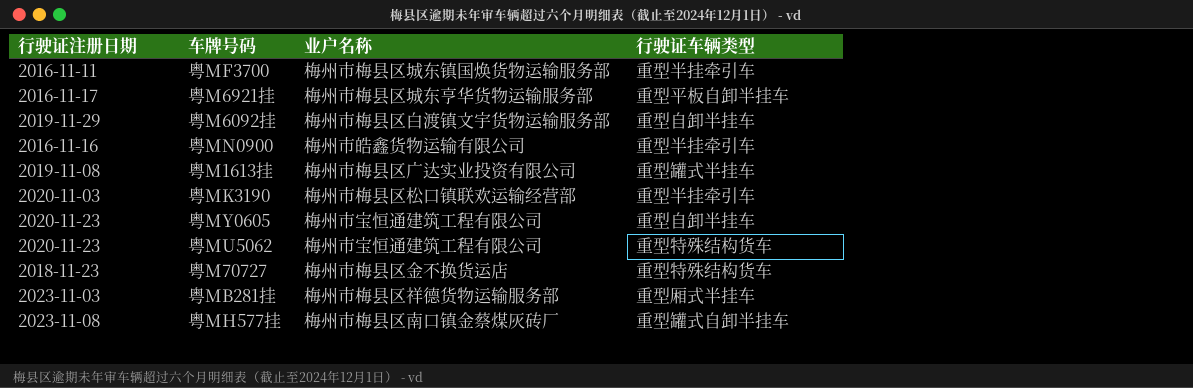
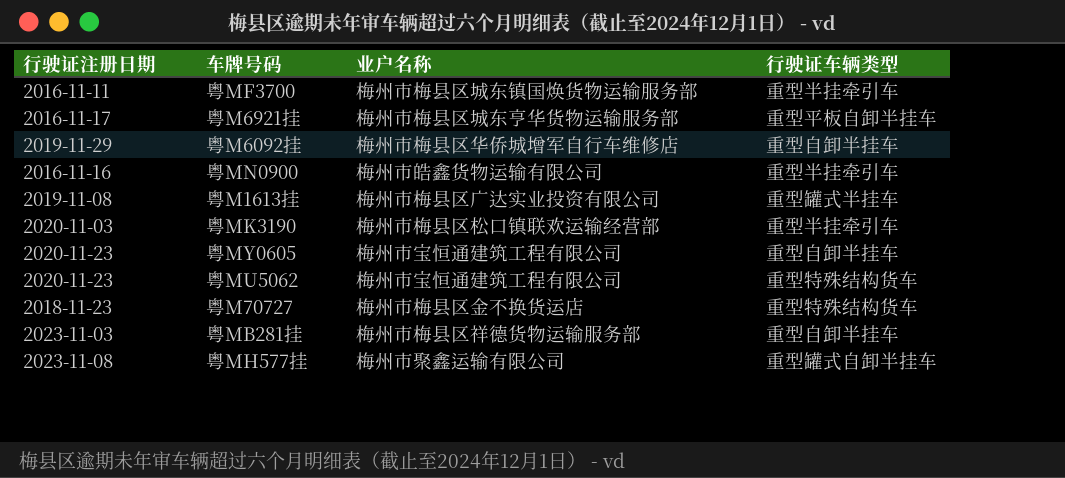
粤M6092挂 | 业户名称: 梅州市梅县区白渡镇文宇货物运输服务部 -> 梅州市梅县区华侨城增军自行车维修店
粤MB281挂 | 行驶证车辆类型: 重型厢式半挂车 -> 重型自卸半挂车
粤MH577挂 | 业户名称: 梅州市梅县区南口镇金蔡煤灰砖厂 -> 梅州市聚鑫运输有限公司

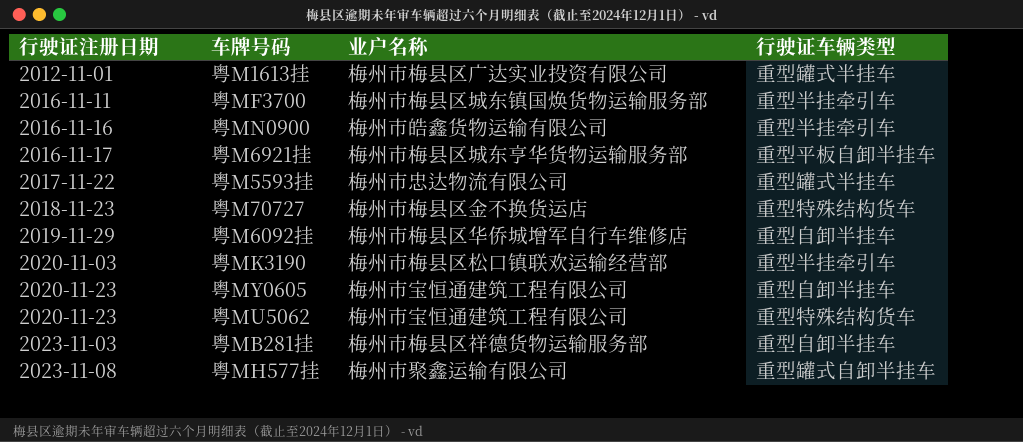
row order: none -> 行驶证注册日期 ascending
粤M1613挂 | 行驶证注册日期: 2019-11-08 -> 2012-11-01
row 粤M5593挂: none -> 2017-11-22 | 梅州市忠达物流有限公司 | 重型罐式半挂车

